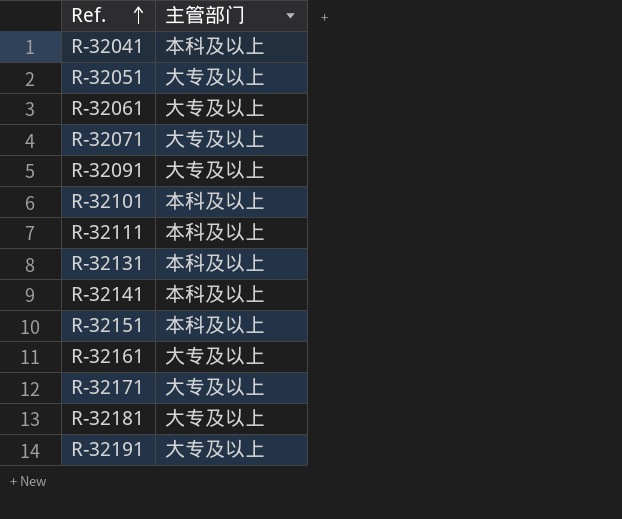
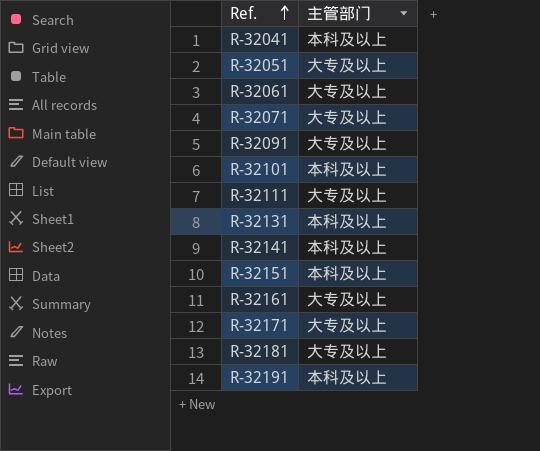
R-32111 | 主管部门: 本科及以上 -> 大专及以上
R-32191 | 主管部门: 大专及以上 -> 本科及以上

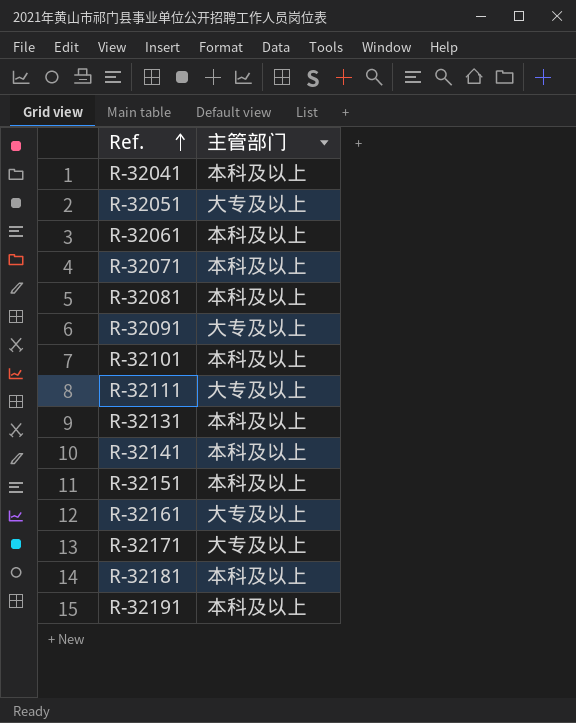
R-32061 | 主管部门: 大专及以上 -> 本科及以上
R-32071 | 主管部门: 大专及以上 -> 本科及以上
row R-32081: none -> 本科及以上
R-32181 | 主管部门: 大专及以上 -> 本科及以上

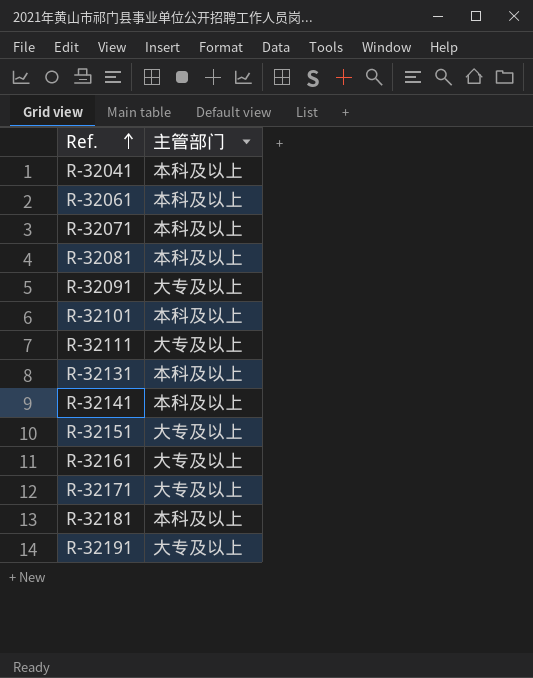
row R-32051: 大专及以上 -> none
R-32151 | 主管部门: 本科及以上 -> 大专及以上
R-32191 | 主管部门: 本科及以上 -> 大专及以上

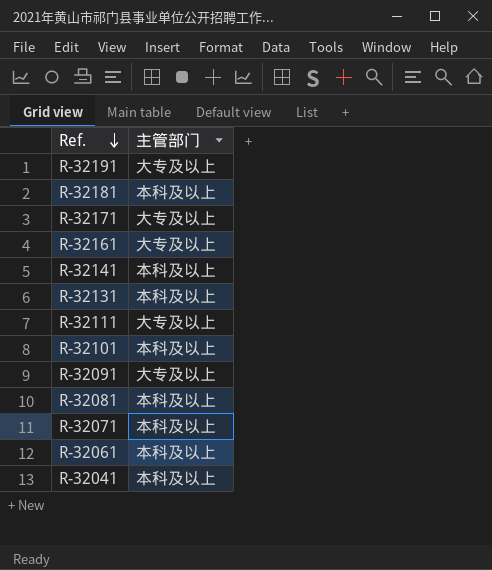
row order: Ref. ascending -> Ref. descending
row R-32151: 大专及以上 -> none

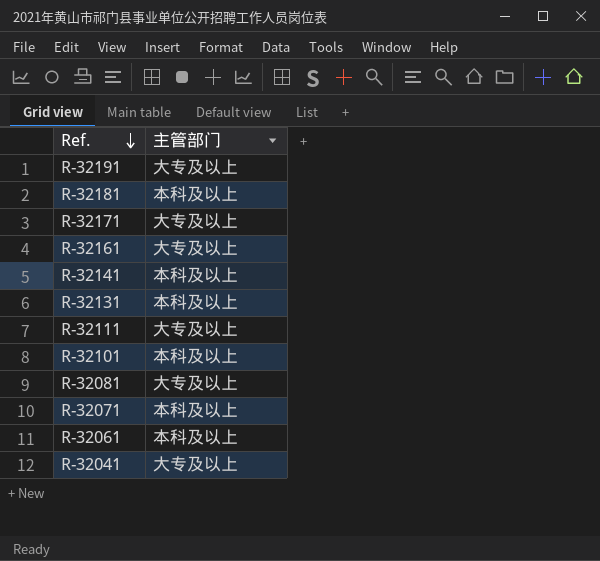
row R-32091: 大专及以上 -> none
R-32081 | 主管部门: 本科及以上 -> 大专及以上
R-32041 | 主管部门: 本科及以上 -> 大专及以上

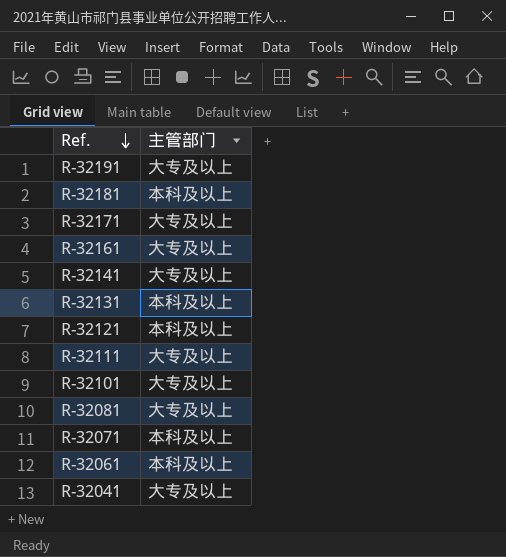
R-32141 | 主管部门: 本科及以上 -> 大专及以上
row R-32121: none -> 本科及以上
R-32101 | 主管部门: 本科及以上 -> 大专及以上

